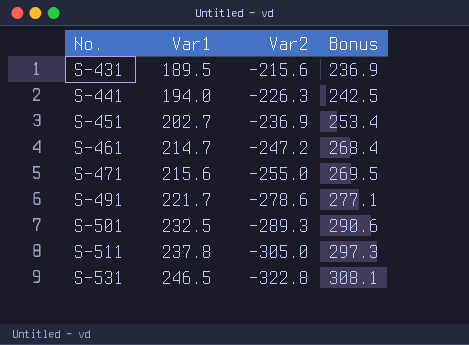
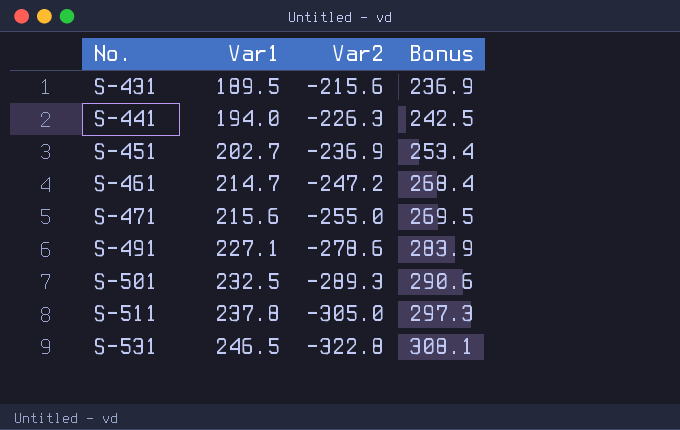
S-491 | Var1: 221.7 -> 227.1
S-491 | Bonus: 277.1 -> 283.9

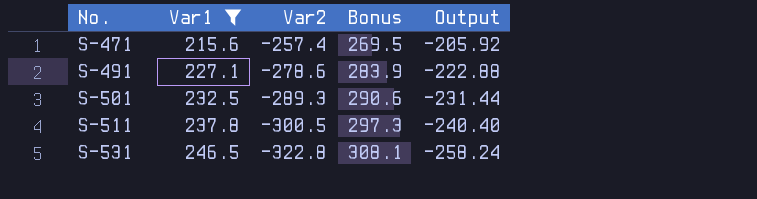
filter: none -> Var1 >= 215.6
column Output | formula: none -> [Var2] * 0.8
S-471 | Var2: -255.0 -> -257.4
S-511 | Var2: -305.0 -> -300.5

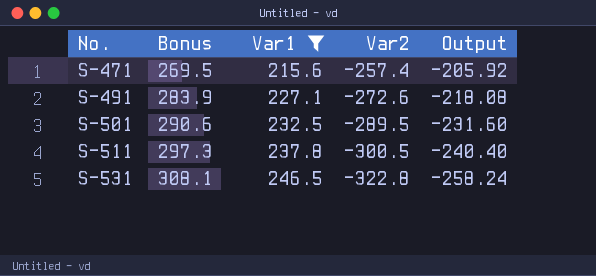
column Bonus | position: 4 -> 2
S-491 | Var2: -278.6 -> -272.6
S-491 | Output: -222.88 -> -218.08
S-501 | Var2: -289.3 -> -289.5
S-501 | Output: -231.44 -> -231.60

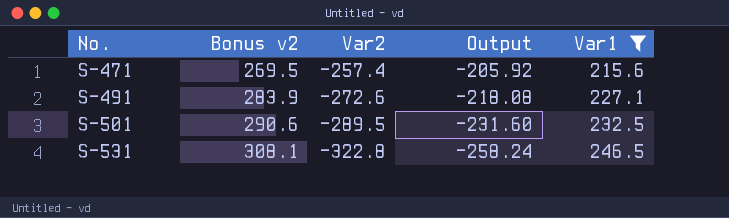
column name: Bonus -> Bonus v2
column Var1 | position: 3 -> 5
row S-511: 297.3 | 237.8 | -300.5 | -240.40 -> none

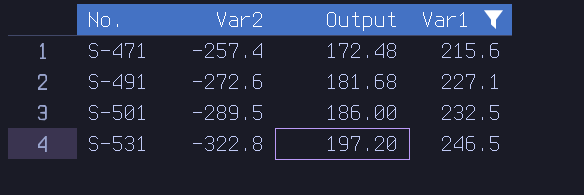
column Bonus v2 | formula: [Var1] * 1.25 -> none
column Output | formula: [Var2] * 0.8 -> [Var1] * 0.8

